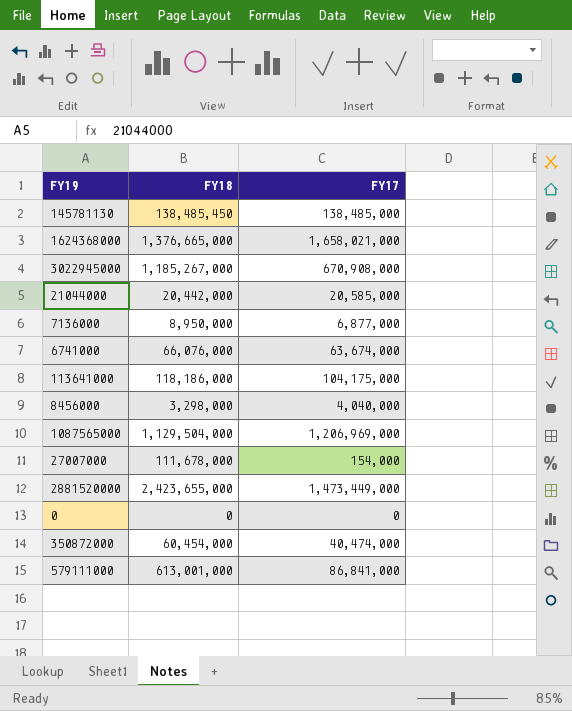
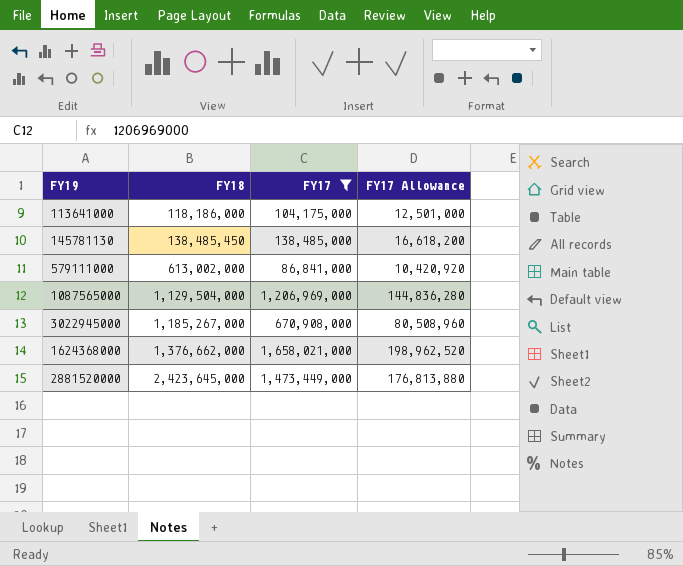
filter: none -> FY17 >= 86,841,000
row order: none -> FY18 ascending
column FY17 Allowance | formula: none -> [FY17] * 0.12
579111000 | FY18: 613,001,000 -> 613,002,000
1624368000 | FY18: 1,376,665,000 -> 1,376,662,000
2881520000 | FY18: 2,423,655,000 -> 2,423,645,000

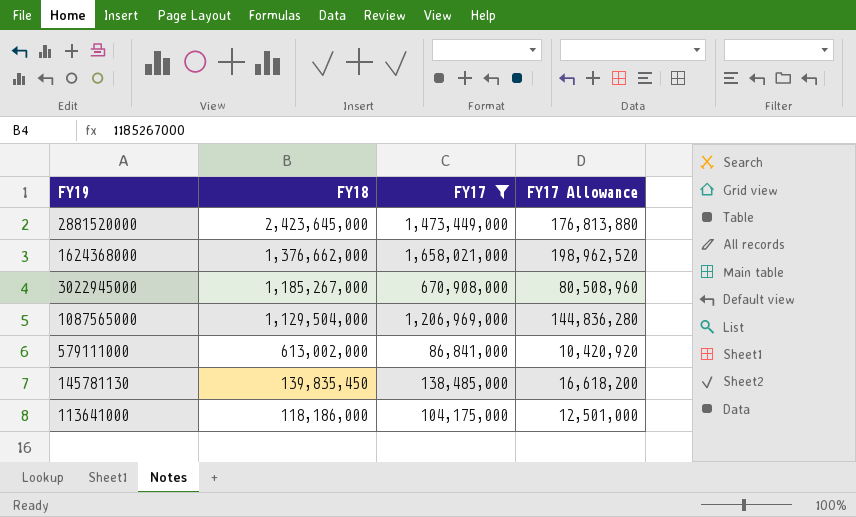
row order: FY18 ascending -> FY18 descending
145781130 | FY18: 138,485,450 -> 139,835,450

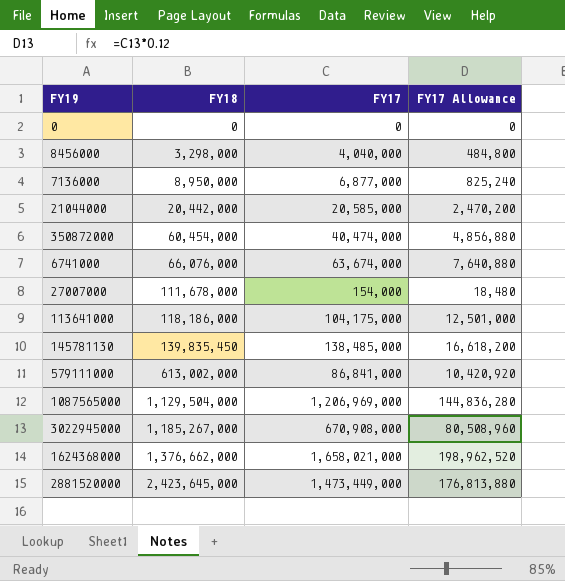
filter: FY17 >= 86,841,000 -> none
row order: FY18 descending -> FY18 ascending

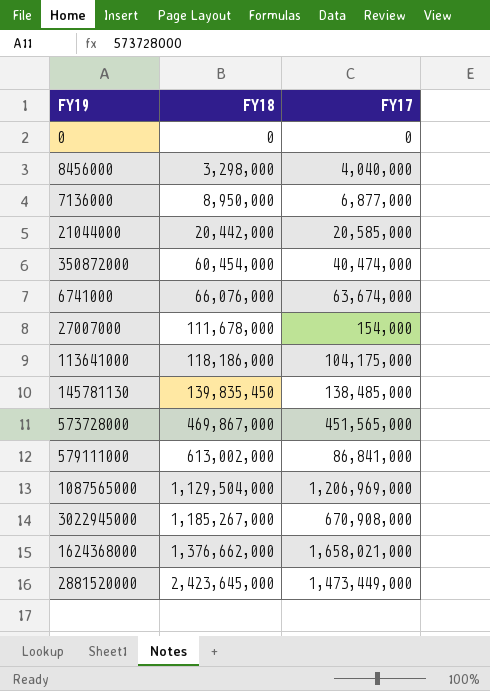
column FY17 Allowance | formula: [FY17] * 0.12 -> none
row 573728000: none -> 469,867,000 | 451,565,000

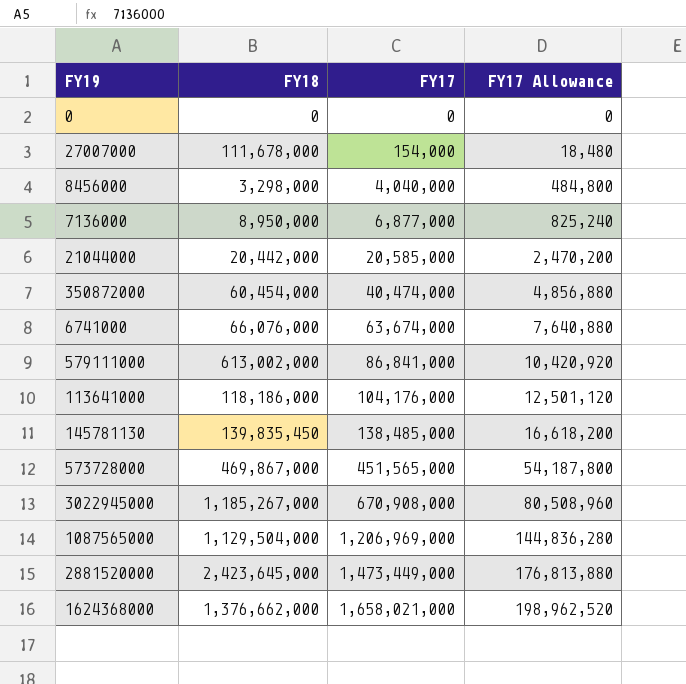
row order: FY18 ascending -> FY17 ascending
column FY17 Allowance | formula: none -> [FY17] * 0.12
113641000 | FY17: 104,175,000 -> 104,176,000

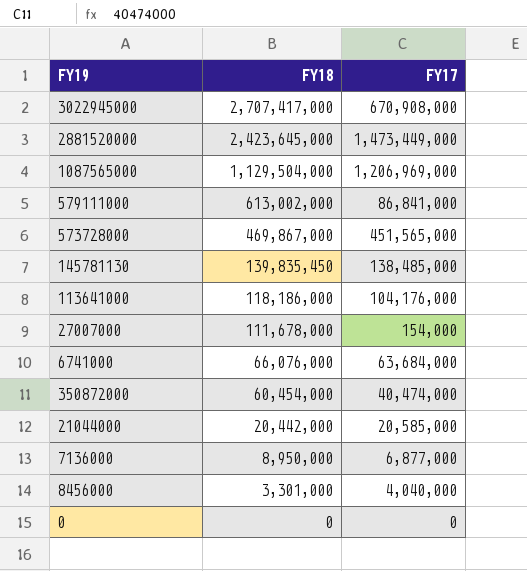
row order: FY17 ascending -> FY18 descending
column FY17 Allowance | formula: [FY17] * 0.12 -> none
row 1624368000: 1,376,662,000 | 1,658,021,000 | 198,962,520 -> none
3022945000 | FY18: 1,185,267,000 -> 2,707,417,000
6741000 | FY17: 63,674,000 -> 63,684,000
8456000 | FY18: 3,298,000 -> 3,301,000

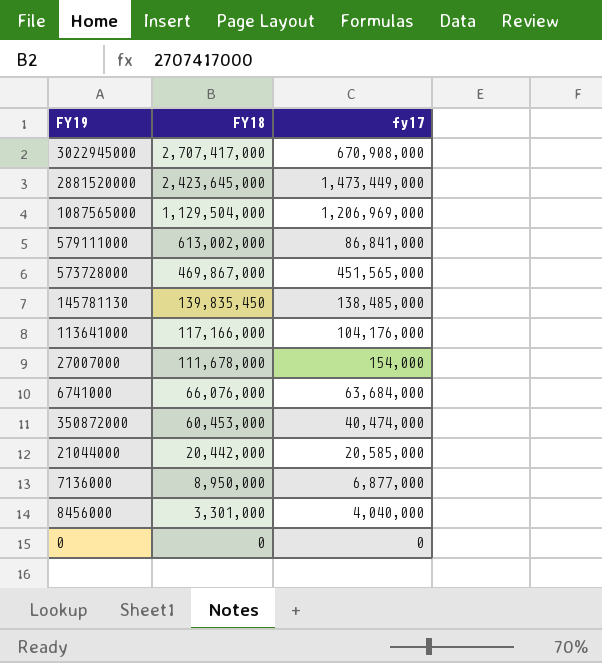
column name: FY17 -> fy17
113641000 | FY18: 118,186,000 -> 117,166,000
350872000 | FY18: 60,454,000 -> 60,453,000

